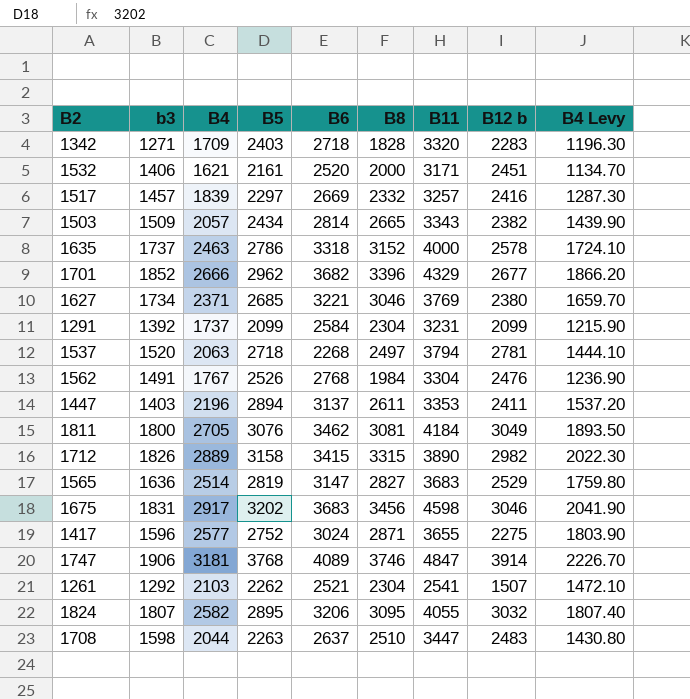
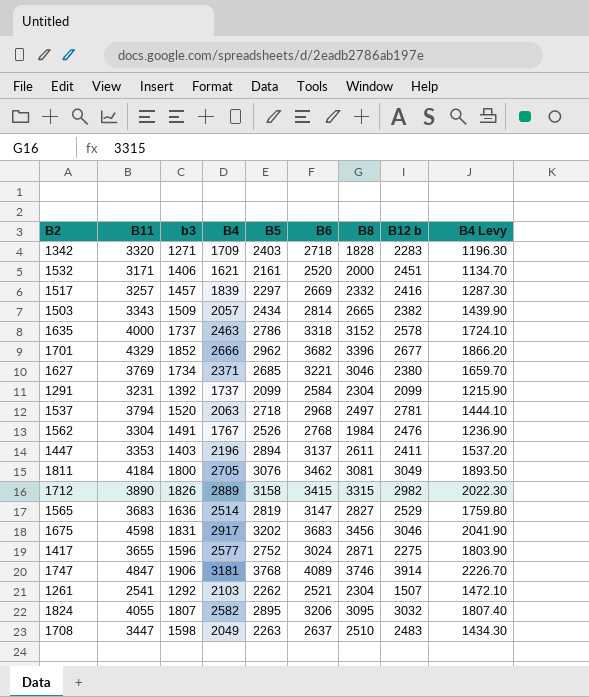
column B11 | position: 7 -> 2
1537 | B6: 2268 -> 2968
1708 | B4: 2044 -> 2049
1708 | B4 Levy: 1430.80 -> 1434.30

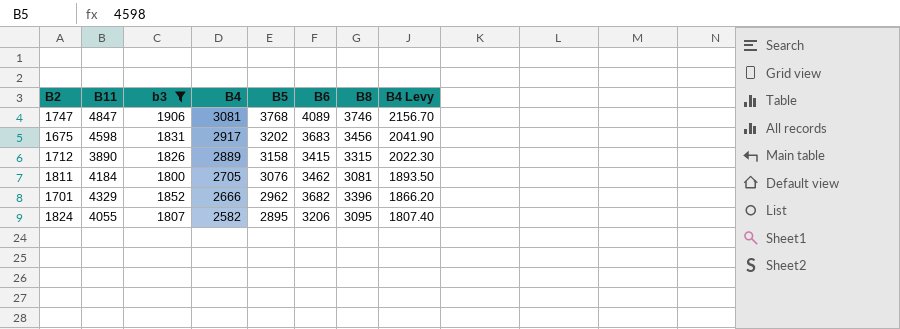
filter: none -> b3 >= 1800
row order: none -> B4 descending
column B12 b | position: 8 -> none
1747 | B4: 3181 -> 3081
1747 | B4 Levy: 2226.70 -> 2156.70

